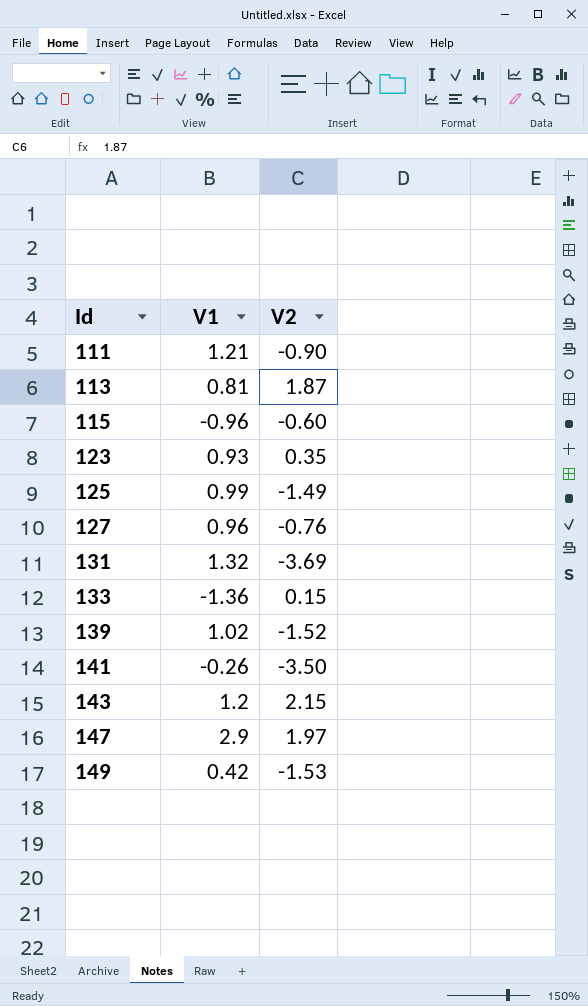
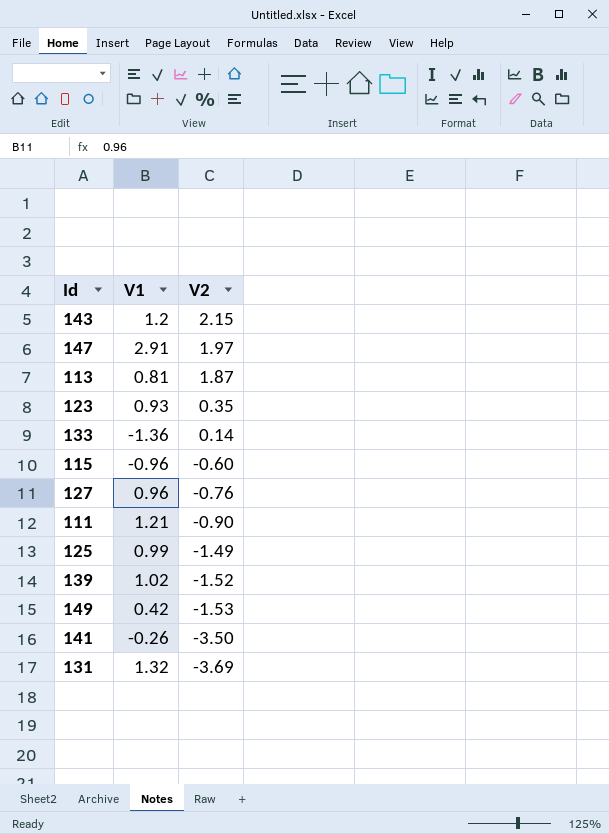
row order: Id ascending -> V2 descending
147 | V1: 2.9 -> 2.91
133 | V2: 0.15 -> 0.14

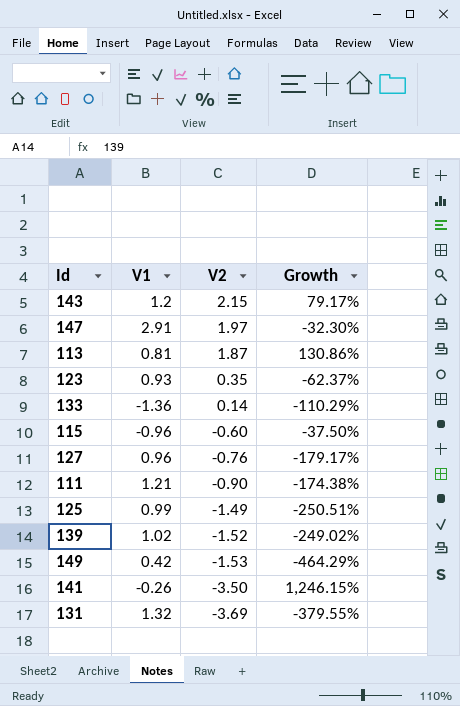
column Growth | formula: none -> ([V2] - [V1]) / [V1]

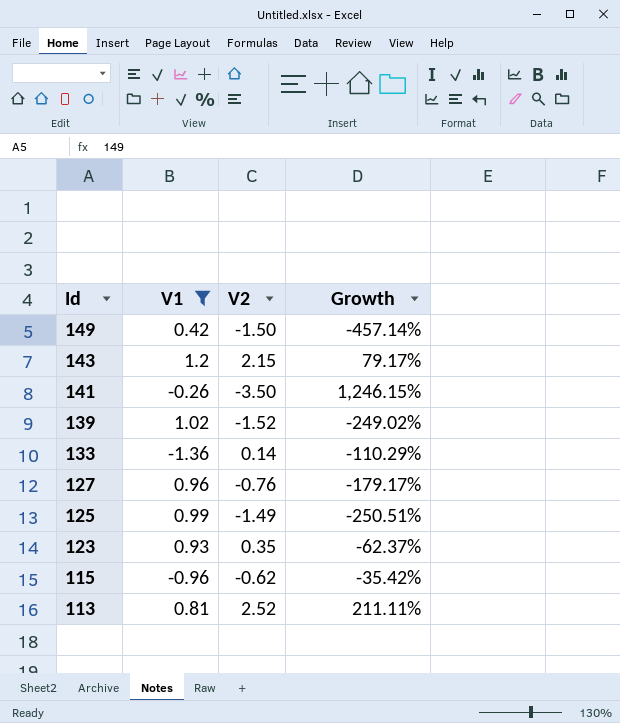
filter: none -> V1 <= 1.2
row order: V2 descending -> Id descending
149 | V2: -1.53 -> -1.50
149 | Growth: -464.29% -> -457.14%
115 | V2: -0.60 -> -0.62
115 | Growth: -37.50% -> -35.42%
113 | V2: 1.87 -> 2.52
113 | Growth: 130.86% -> 211.11%

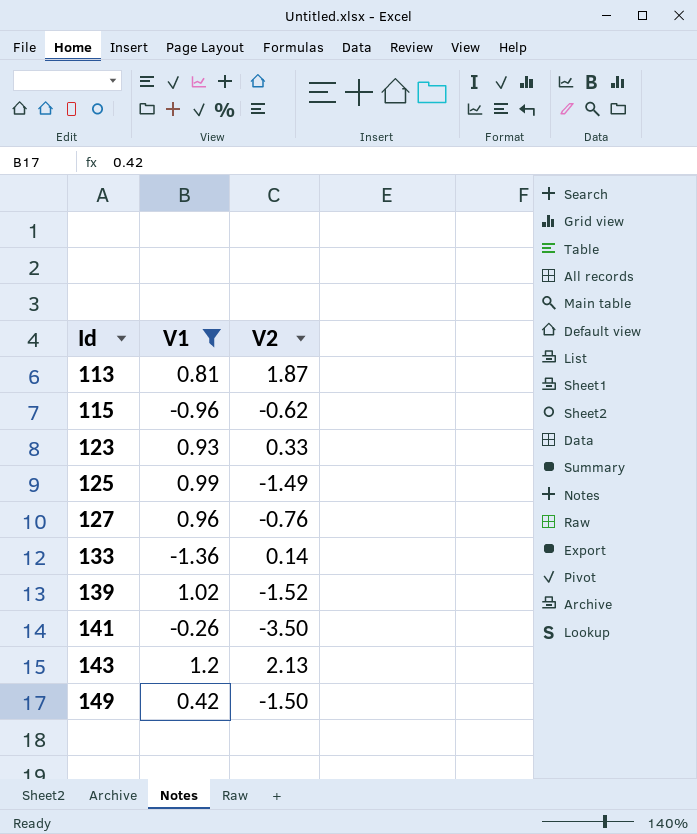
row order: Id descending -> Id ascending
column Growth | formula: ([V2] - [V1]) / [V1] -> none
113 | V2: 2.52 -> 1.87
123 | V2: 0.35 -> 0.33
143 | V2: 2.15 -> 2.13

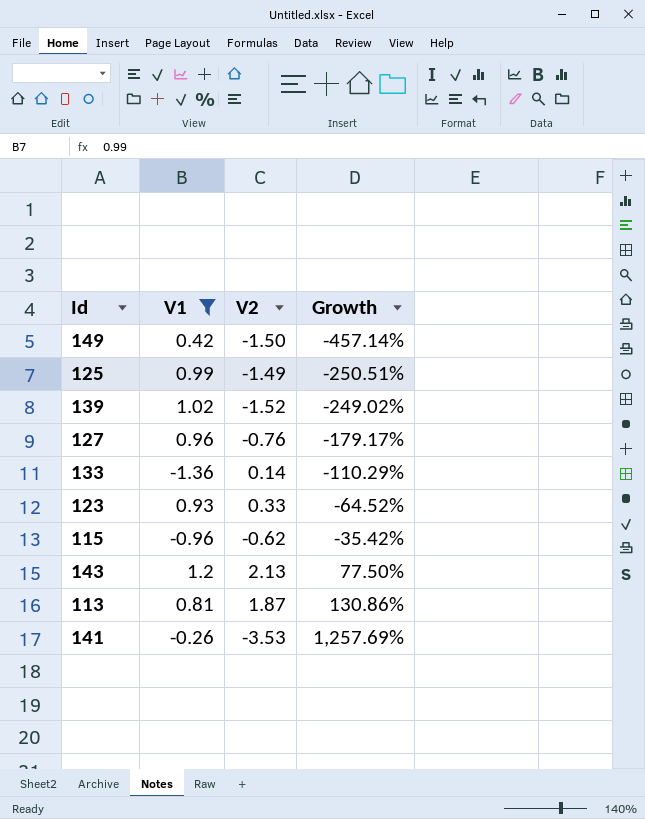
row order: Id ascending -> Growth ascending
column Growth | formula: none -> ([V2] - [V1]) / [V1]
141 | V2: -3.50 -> -3.53

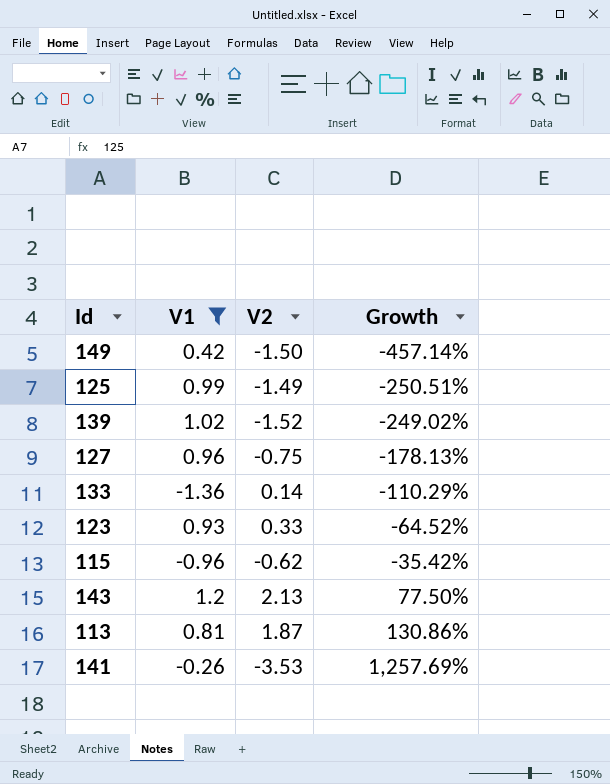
127 | V2: -0.76 -> -0.75
127 | Growth: -179.17% -> -178.13%

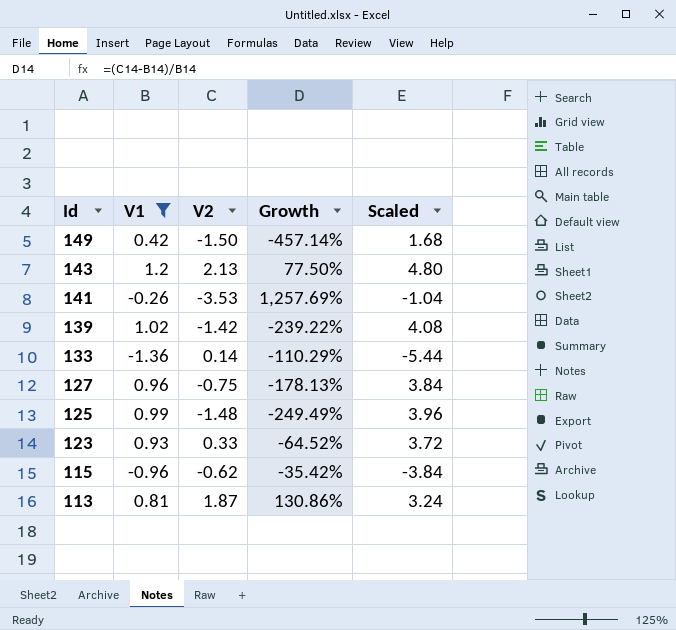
row order: Growth ascending -> Id descending
column Scaled | formula: none -> [V1] * 4
139 | V2: -1.52 -> -1.42
139 | Growth: -249.02% -> -239.22%
125 | V2: -1.49 -> -1.48
125 | Growth: -250.51% -> -249.49%

